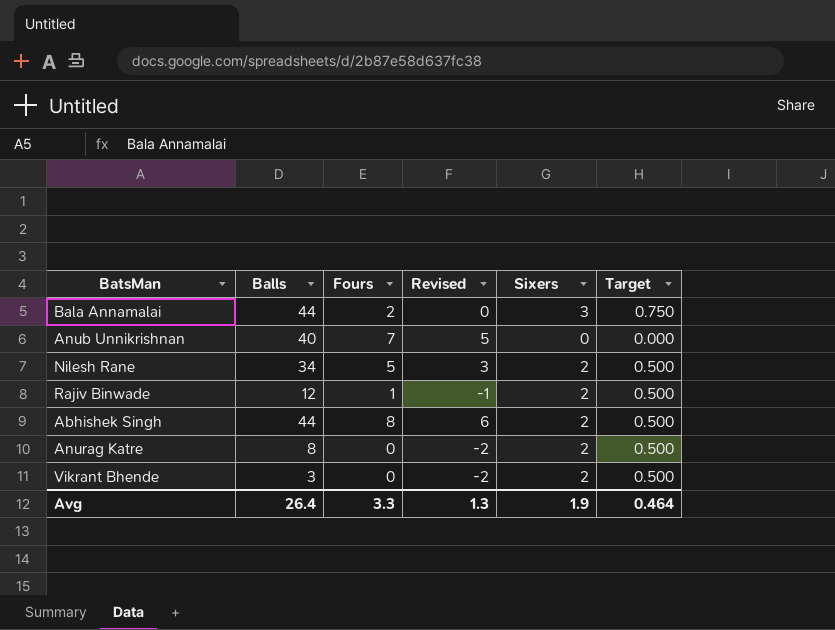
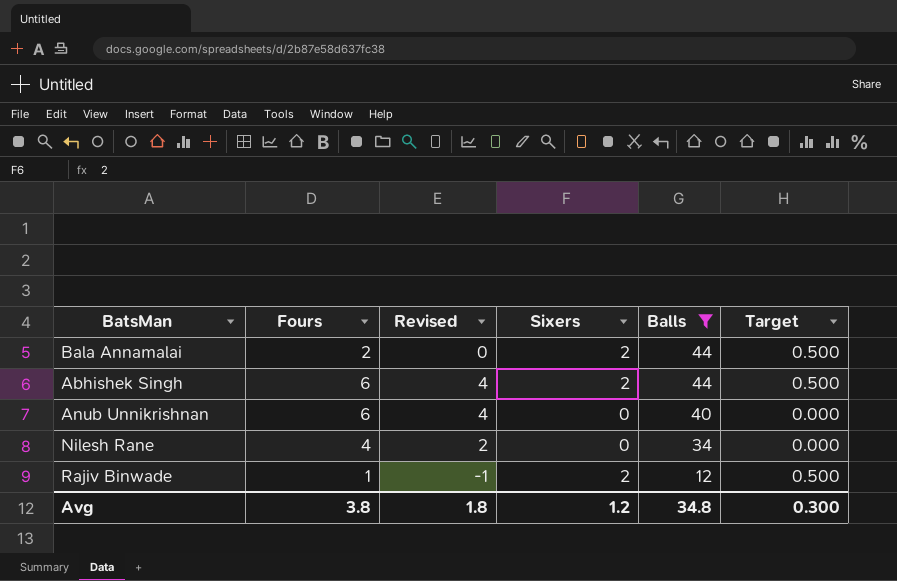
filter: none -> Balls >= 12
row order: none -> Balls descending
column Balls | position: 2 -> 5
Bala Annamalai | Sixers: 3 -> 2
Bala Annamalai | Target: 0.750 -> 0.500
Abhishek Singh | Fours: 8 -> 6
Abhishek Singh | Revised: 6 -> 4
Anub Unnikrishnan | Fours: 7 -> 6
Anub Unnikrishnan | Revised: 5 -> 4
Nilesh Rane | Fours: 5 -> 4
Nilesh Rane | Revised: 3 -> 2
Nilesh Rane | Sixers: 2 -> 0
Nilesh Rane | Target: 0.500 -> 0.000
Avg | Fours: 3.3 -> 3.8
Avg | Revised: 1.3 -> 1.8
Avg | Sixers: 1.9 -> 1.2
Avg | Balls: 26.4 -> 34.8
Avg | Target: 0.464 -> 0.300

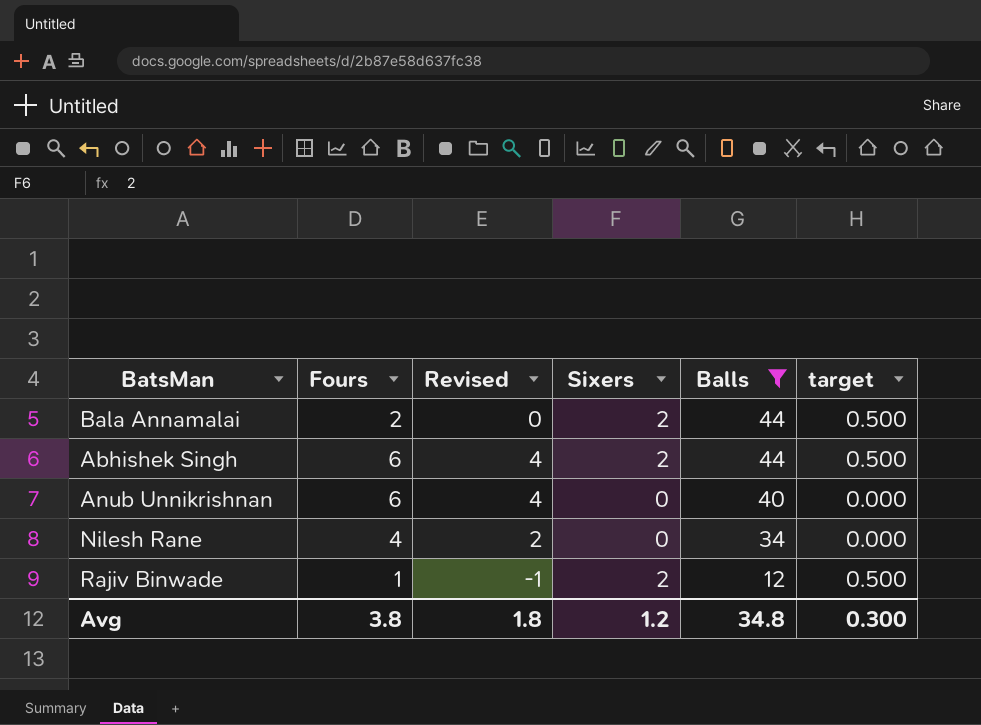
column name: Target -> target

